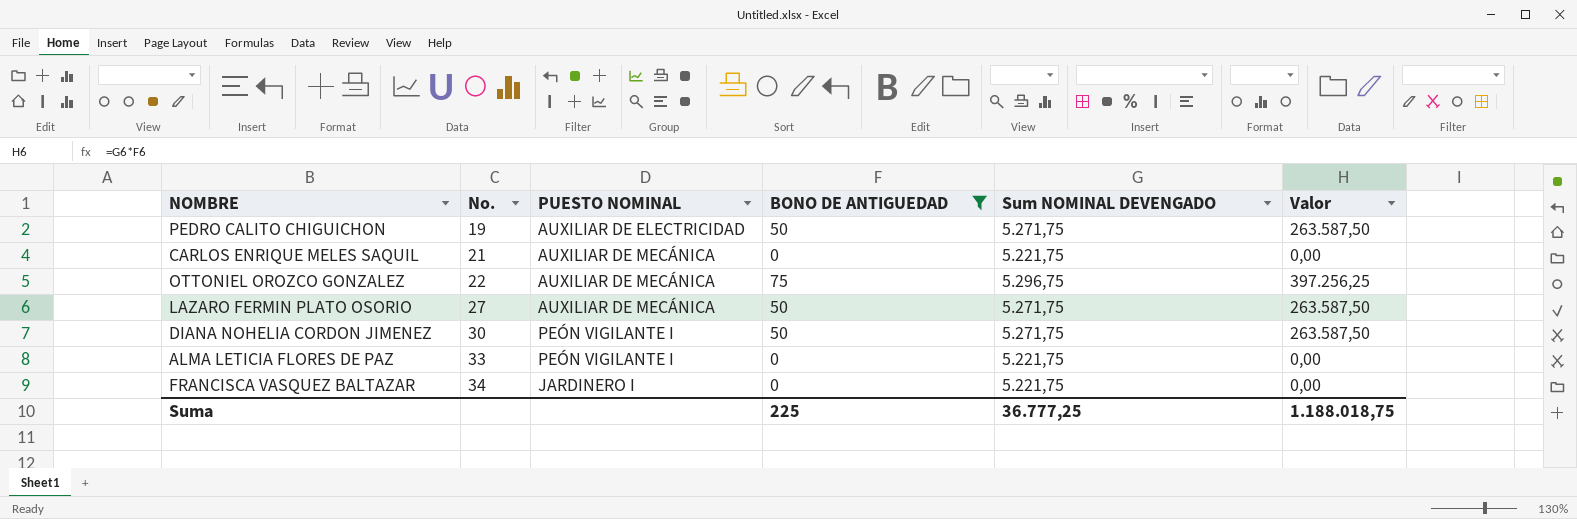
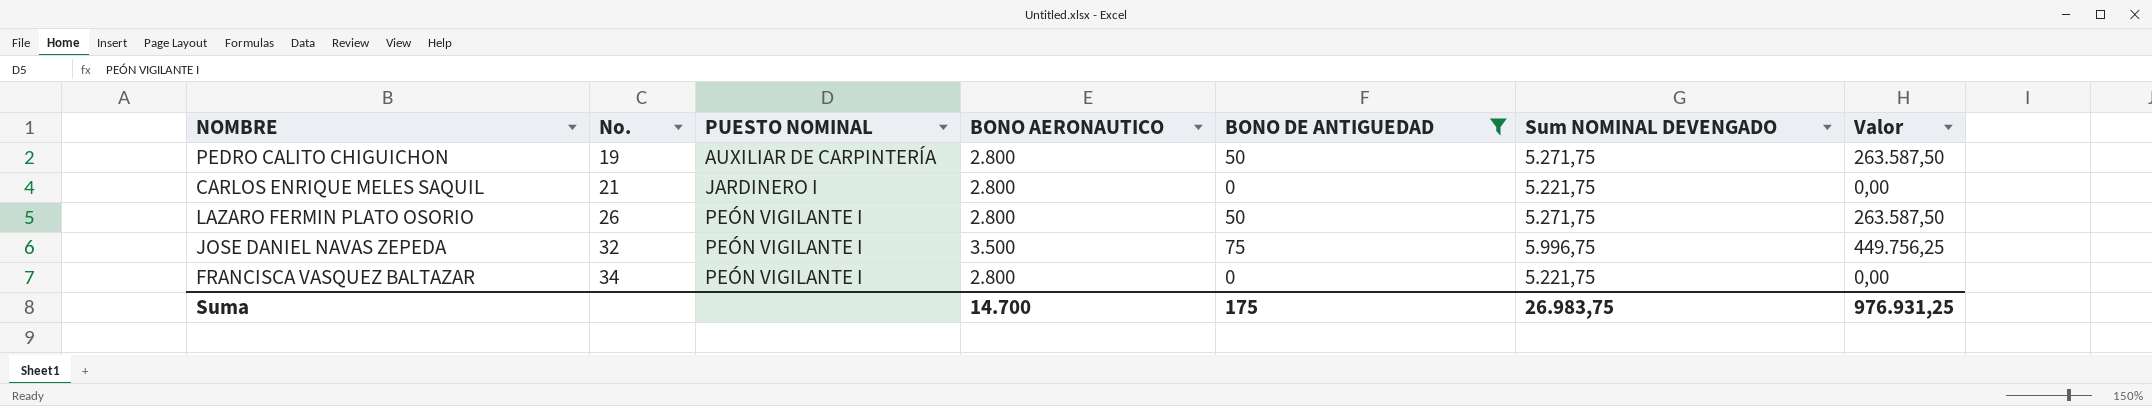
column BONO AERONAUTICO | position: none -> 4
row OTTONIEL OROZCO GONZALEZ: 22 | AUXILIAR DE MECÁNICA | 75 | 5.296,75 | 397.256,25 -> none
row DIANA NOHELIA CORDON JIMENEZ: 30 | PEÓN VIGILANTE I | 50 | 5.271,75 | 263.587,50 -> none
row ALMA LETICIA FLORES DE PAZ: 33 | PEÓN VIGILANTE I | 0 | 5.221,75 | 0,00 -> none
PEDRO CALITO CHIGUICHON | PUESTO NOMINAL: AUXILIAR DE ELECTRICIDAD -> AUXILIAR DE CARPINTERÍA
CARLOS ENRIQUE MELES SAQUIL | PUESTO NOMINAL: AUXILIAR DE MECÁNICA -> JARDINERO I
LAZARO FERMIN PLATO OSORIO | No.: 27 -> 26
LAZARO FERMIN PLATO OSORIO | PUESTO NOMINAL: AUXILIAR DE MECÁNICA -> PEÓN VIGILANTE I
row JOSE DANIEL NAVAS ZEPEDA: none -> 32 | PEÓN VIGILANTE I | 3.500 | 75 | 5.996,75 | 449.756,25
FRANCISCA VASQUEZ BALTAZAR | PUESTO NOMINAL: JARDINERO I -> PEÓN VIGILANTE I
Suma | BONO DE ANTIGUEDAD: 225 -> 175
Suma | Sum NOMINAL DEVENGADO: 36.777,25 -> 26.983,75
Suma | Valor: 1.188.018,75 -> 976.931,25

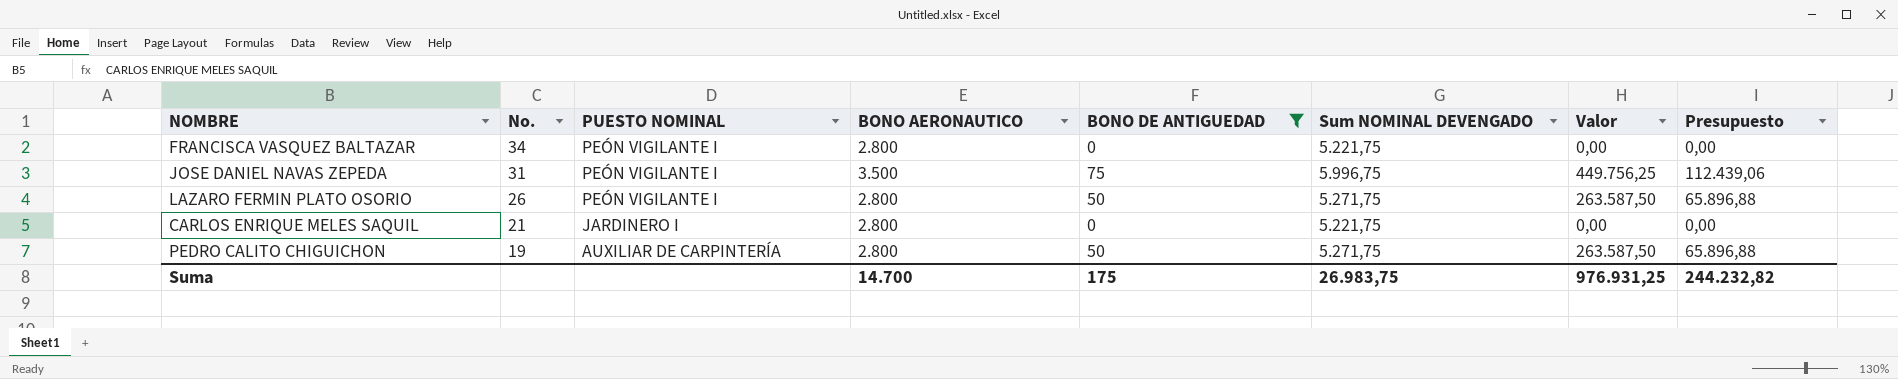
row order: No. ascending -> No. descending
column Presupuesto | formula: none -> [Valor] * 0,25
JOSE DANIEL NAVAS ZEPEDA | No.: 32 -> 31

